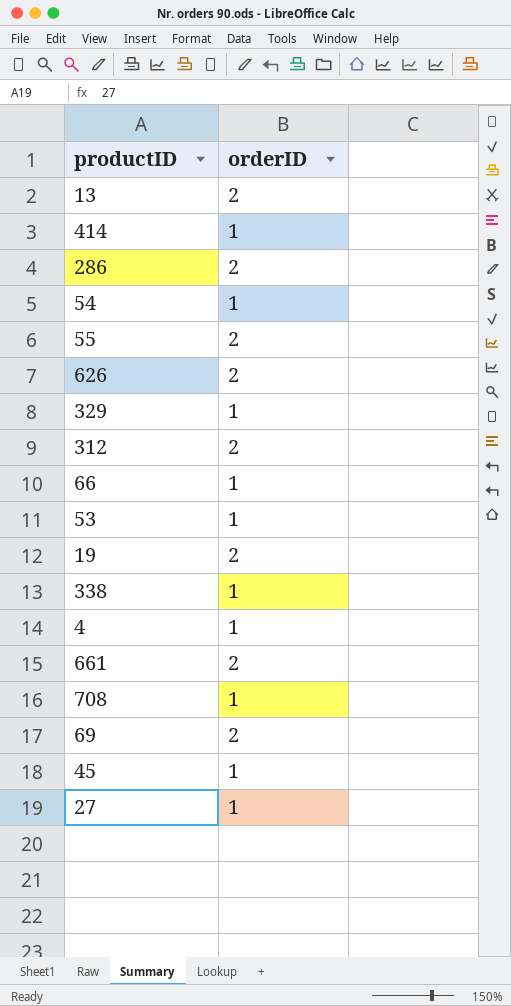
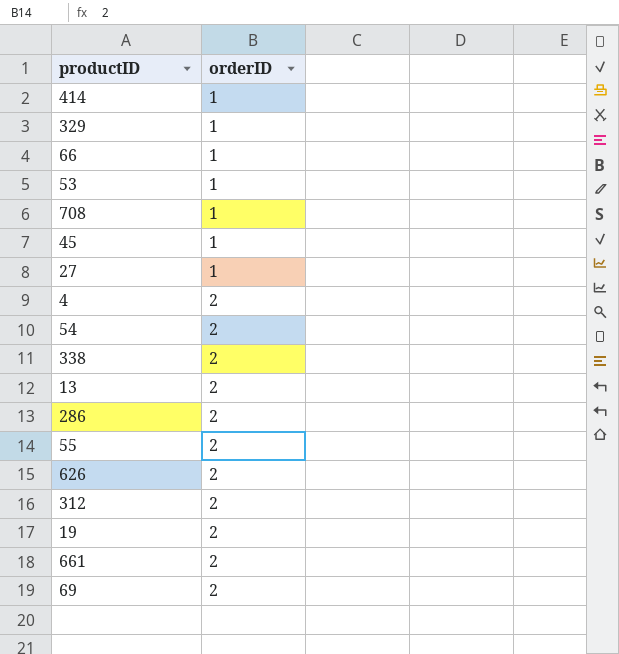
row order: none -> orderID ascending
4 | orderID: 1 -> 2
54 | orderID: 1 -> 2
338 | orderID: 1 -> 2

